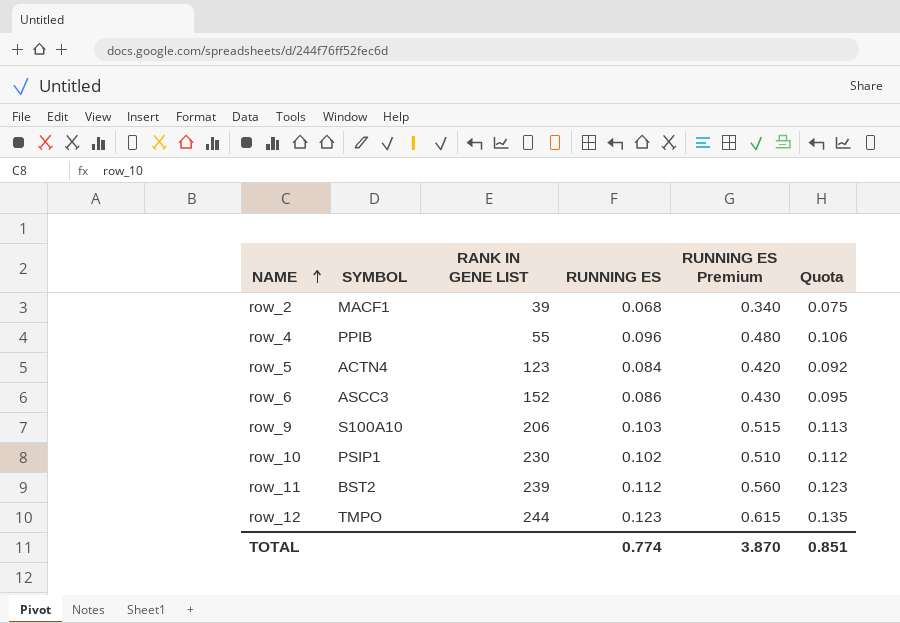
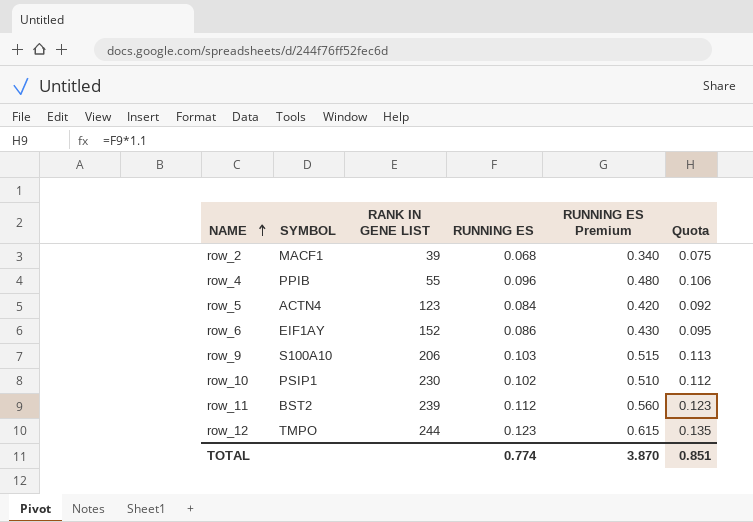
row_6 | SYMBOL: ASCC3 -> EIF1AY

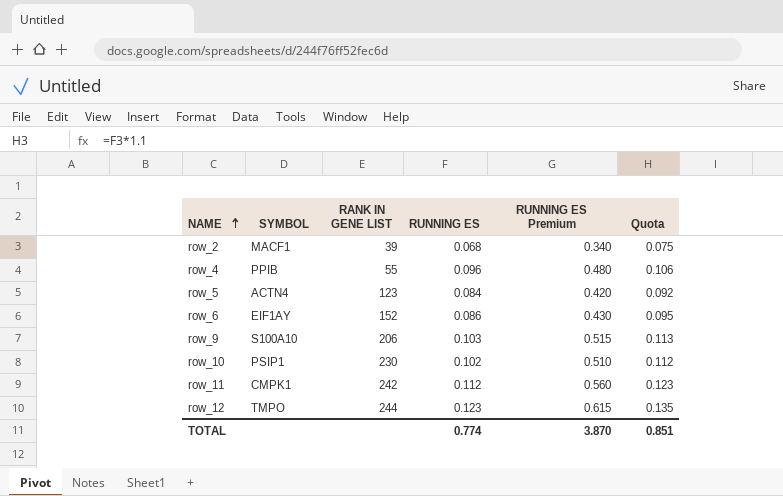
row_11 | SYMBOL: BST2 -> CMPK1
row_11 | RANK IN GENE LIST: 239 -> 242

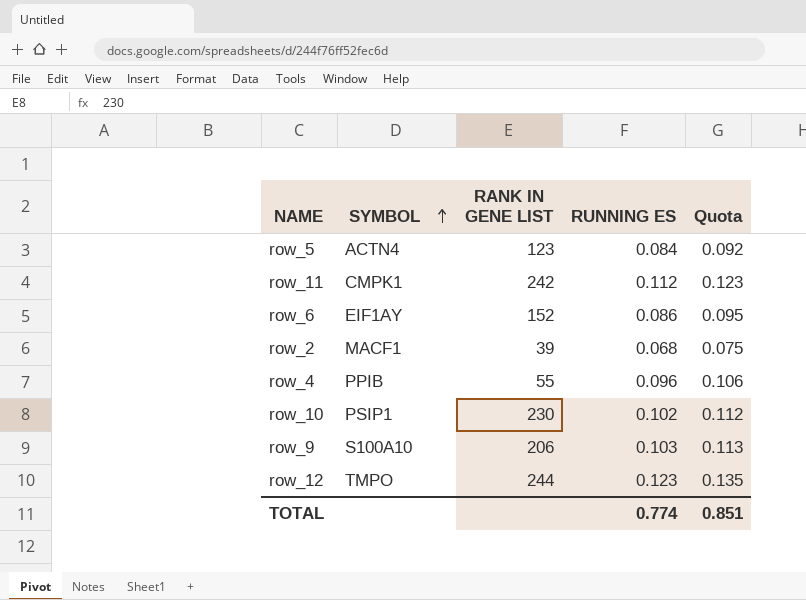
row order: NAME ascending -> SYMBOL ascending
column RUNNING ES Premium | formula: [RUNNING ES] * 5 -> none

